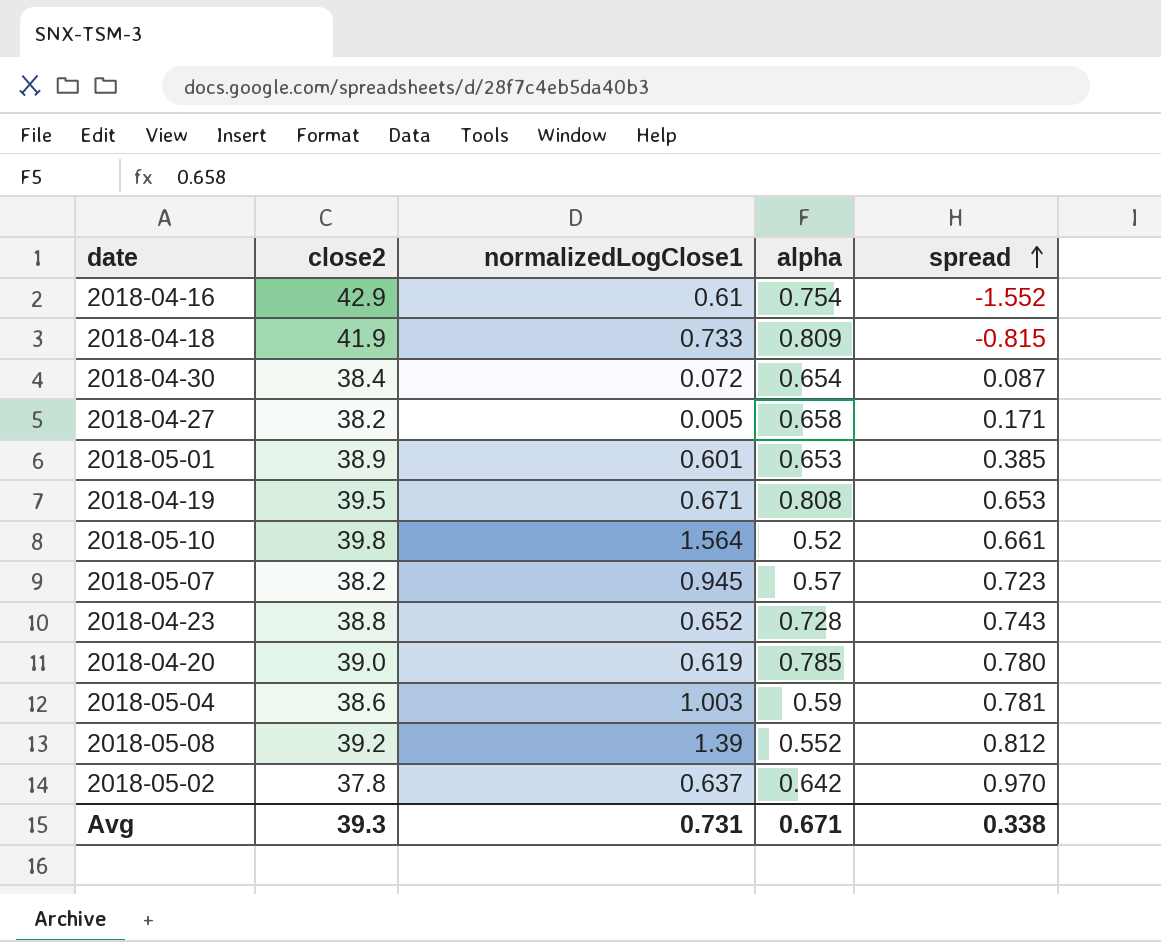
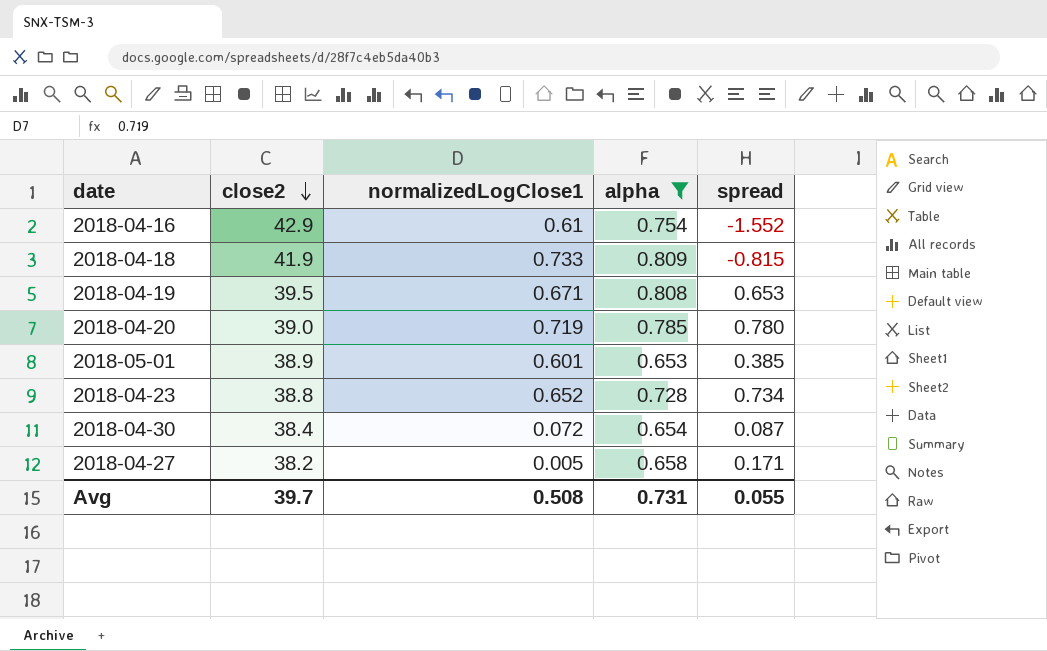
filter: none -> alpha >= 0.653
row order: spread ascending -> close2 descending
2018-04-20 | normalizedLogClose1: 0.619 -> 0.719
2018-04-23 | spread: 0.743 -> 0.734
Avg | close2: 39.3 -> 39.7
Avg | normalizedLogClose1: 0.731 -> 0.508
Avg | alpha: 0.671 -> 0.731
Avg | spread: 0.338 -> 0.055

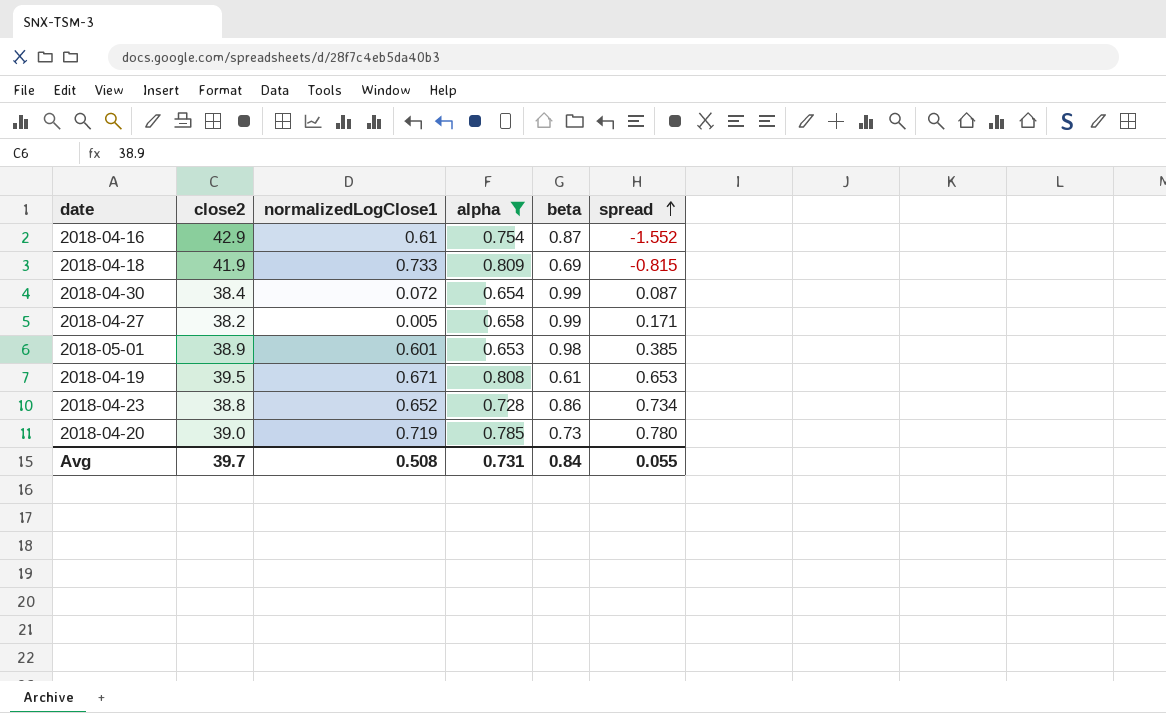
row order: close2 descending -> spread ascending
column beta | position: none -> 5

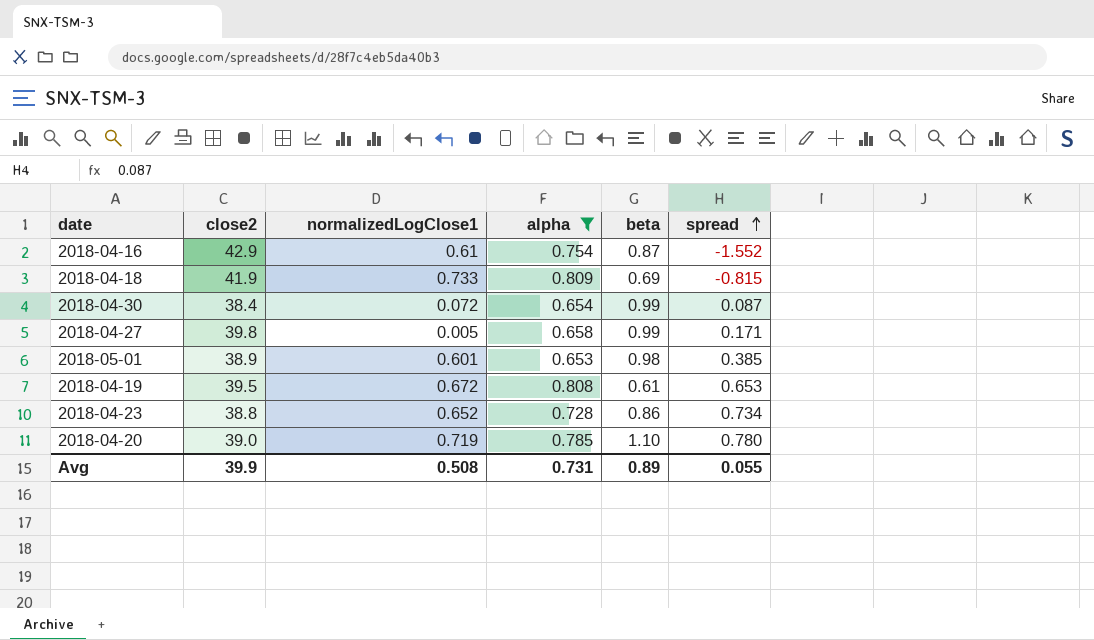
2018-04-27 | close2: 38.2 -> 39.8
2018-04-19 | normalizedLogClose1: 0.671 -> 0.672
2018-04-20 | beta: 0.73 -> 1.10
Avg | close2: 39.7 -> 39.9
Avg | beta: 0.84 -> 0.89

